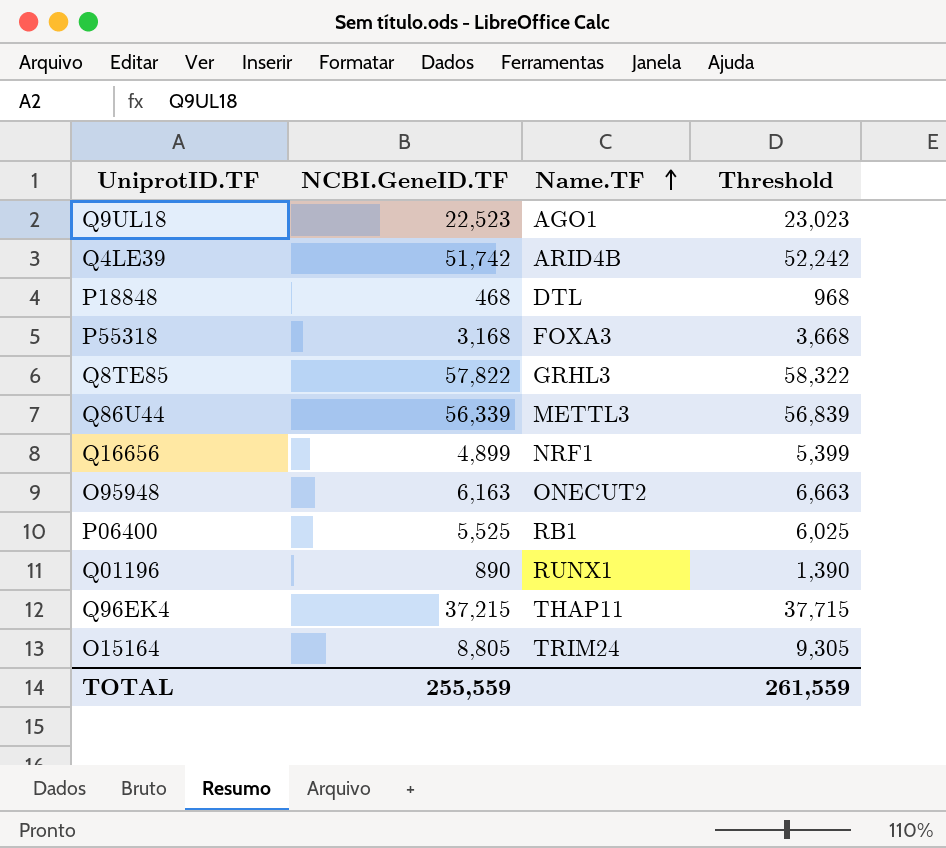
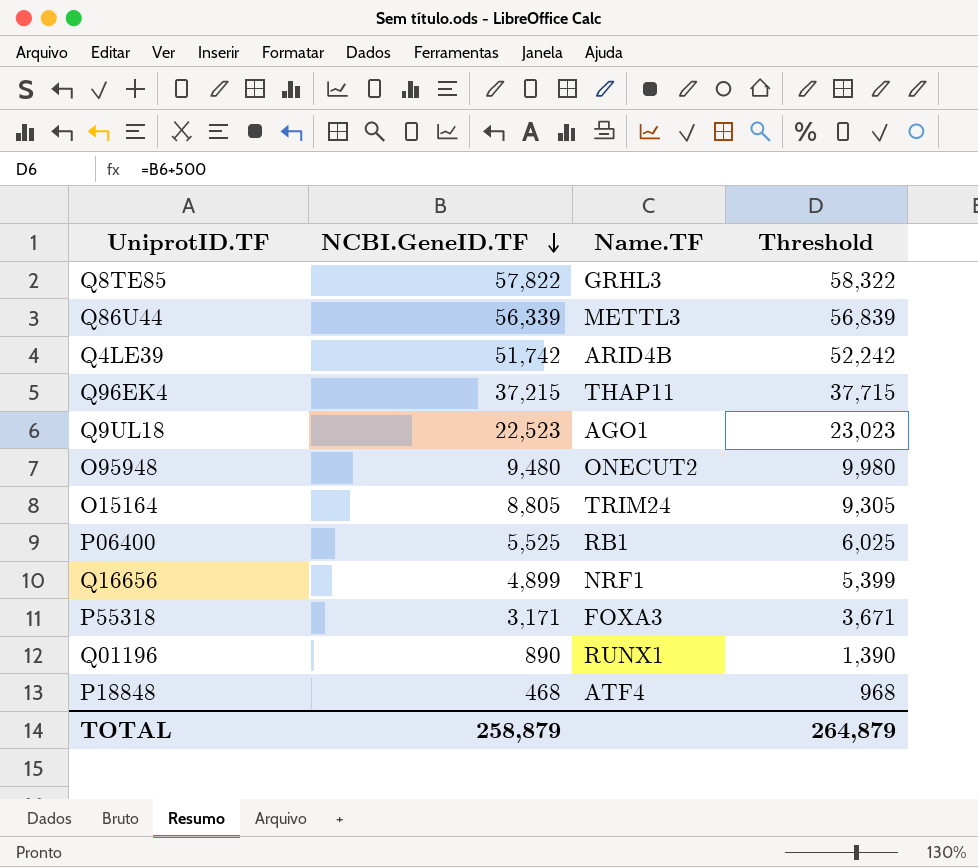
row order: Name.TF ascending -> NCBI.GeneID.TF descending
O95948 | NCBI.GeneID.TF: 6,163 -> 9,480
O95948 | Threshold: 6,663 -> 9,980
P55318 | NCBI.GeneID.TF: 3,168 -> 3,171
P55318 | Threshold: 3,668 -> 3,671
P18848 | Name.TF: DTL -> ATF4
TOTAL | NCBI.GeneID.TF: 255,559 -> 258,879
TOTAL | Threshold: 261,559 -> 264,879

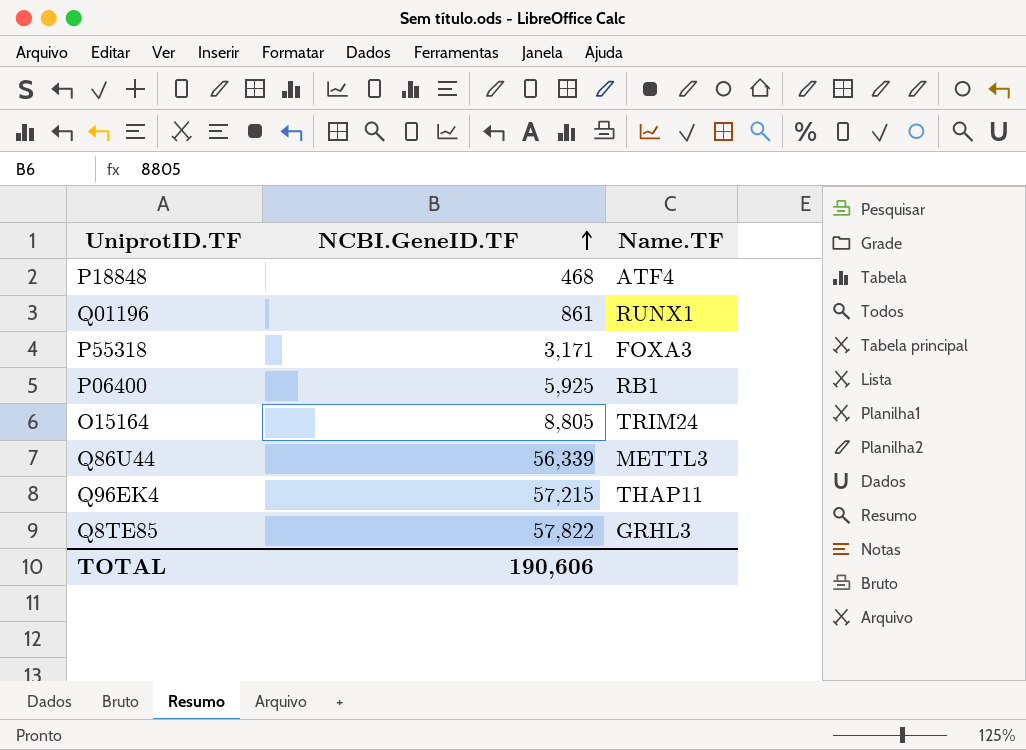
row order: NCBI.GeneID.TF descending -> NCBI.GeneID.TF ascending
column Threshold | formula: [NCBI.GeneID.TF] + 500 -> none
row Q4LE39: 51,742 | ARID4B | 52,242 -> none
row Q9UL18: 22,523 | AGO1 | 23,023 -> none
row O95948: 9,480 | ONECUT2 | 9,980 -> none
row Q16656: 4,899 | NRF1 | 5,399 -> none
Q01196 | NCBI.GeneID.TF: 890 -> 861
P06400 | NCBI.GeneID.TF: 5,525 -> 5,925
Q96EK4 | NCBI.GeneID.TF: 37,215 -> 57,215
TOTAL | NCBI.GeneID.TF: 258,879 -> 190,606

